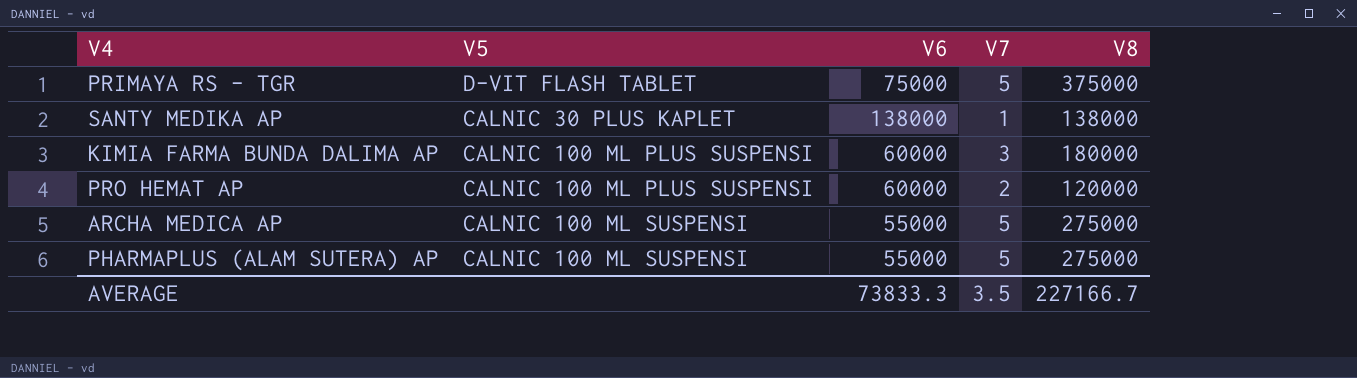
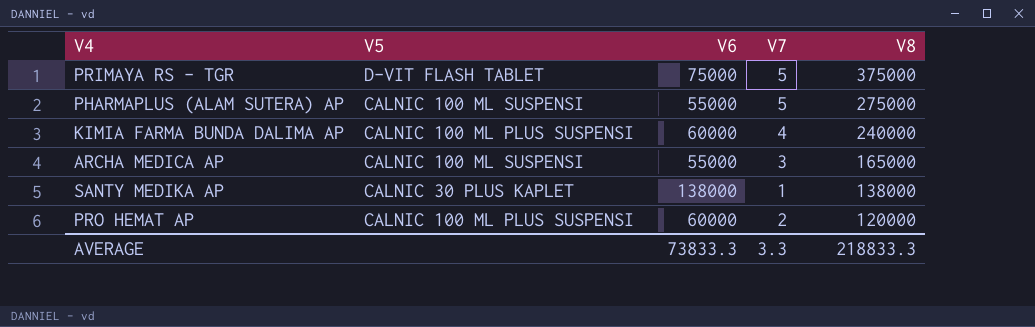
row order: none -> V8 descending
KIMIA FARMA BUNDA DALIMA AP | V7: 3 -> 4
KIMIA FARMA BUNDA DALIMA AP | V8: 180000 -> 240000
ARCHA MEDICA AP | V7: 5 -> 3
ARCHA MEDICA AP | V8: 275000 -> 165000
AVERAGE | V7: 3.5 -> 3.3
AVERAGE | V8: 227166.7 -> 218833.3

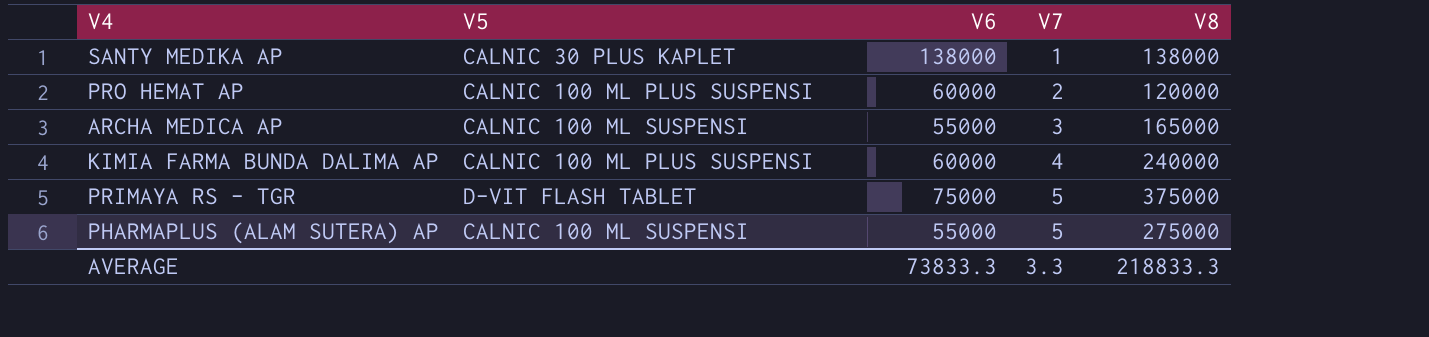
row order: V8 descending -> V7 ascending

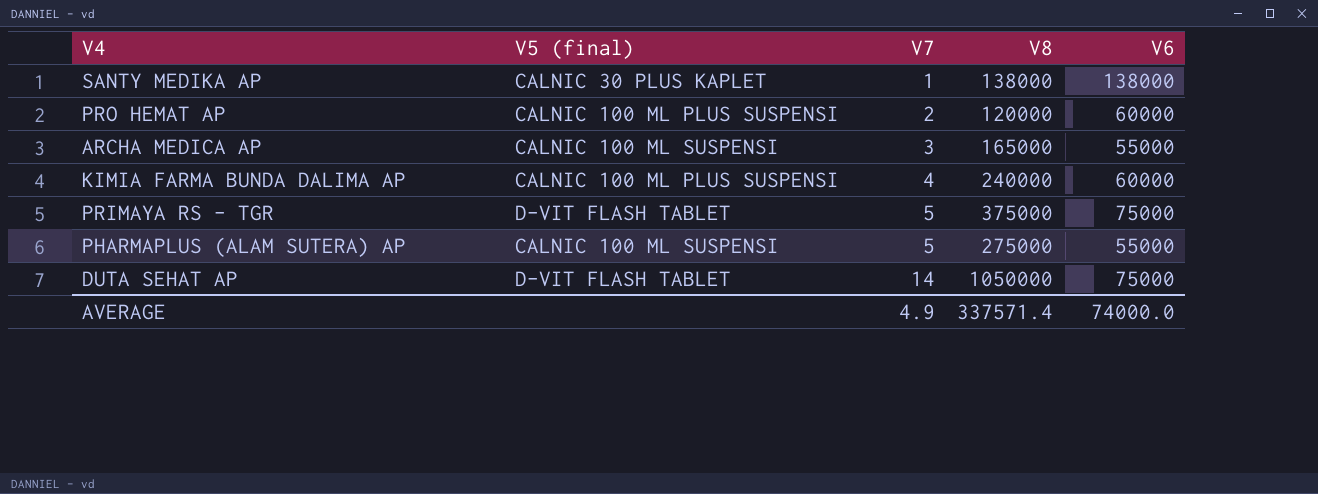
column name: V5 -> V5 (final)
column V6 | position: 3 -> 5
row DUTA SEHAT AP: none -> D-VIT FLASH TABLET | 14 | 1050000 | 75000
AVERAGE | V7: 3.3 -> 4.9
AVERAGE | V8: 218833.3 -> 337571.4
AVERAGE | V6: 73833.3 -> 74000.0

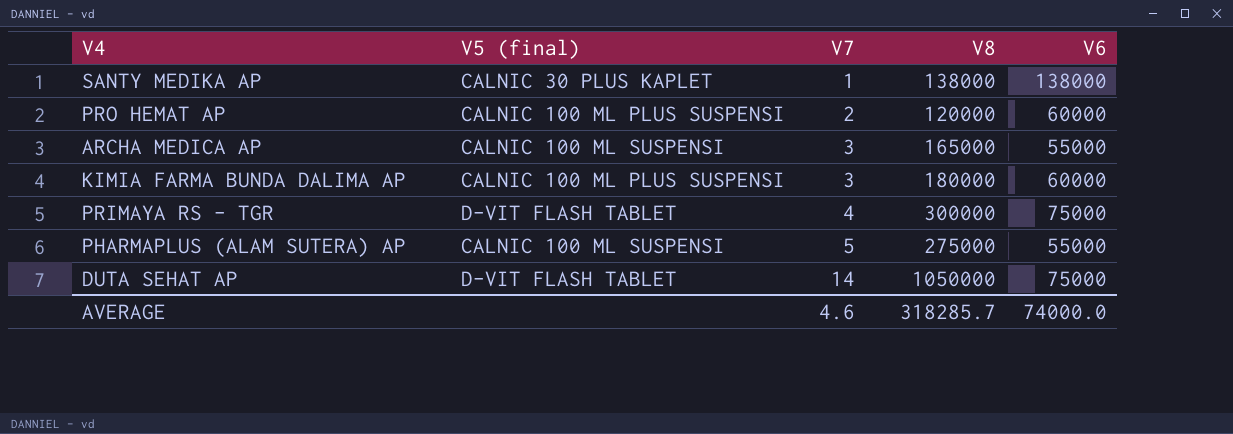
KIMIA FARMA BUNDA DALIMA AP | V7: 4 -> 3
KIMIA FARMA BUNDA DALIMA AP | V8: 240000 -> 180000
PRIMAYA RS - TGR | V7: 5 -> 4
PRIMAYA RS - TGR | V8: 375000 -> 300000
AVERAGE | V7: 4.9 -> 4.6
AVERAGE | V8: 337571.4 -> 318285.7

